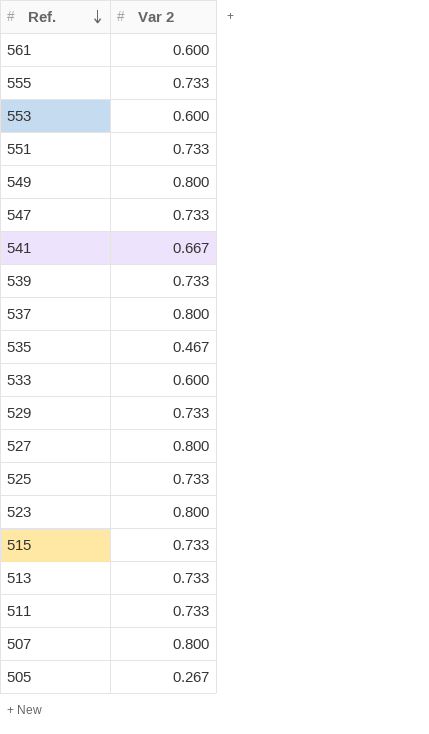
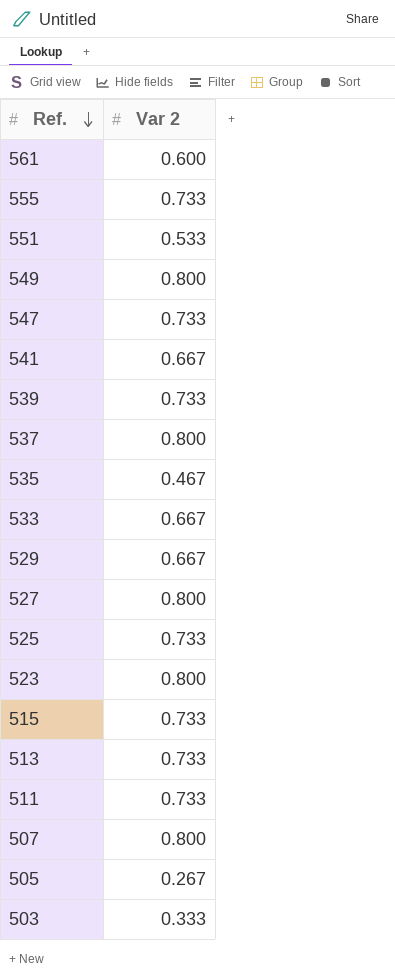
row 553: 0.600 -> none
551 | Var 2: 0.733 -> 0.533
533 | Var 2: 0.600 -> 0.667
529 | Var 2: 0.733 -> 0.667
row 503: none -> 0.333

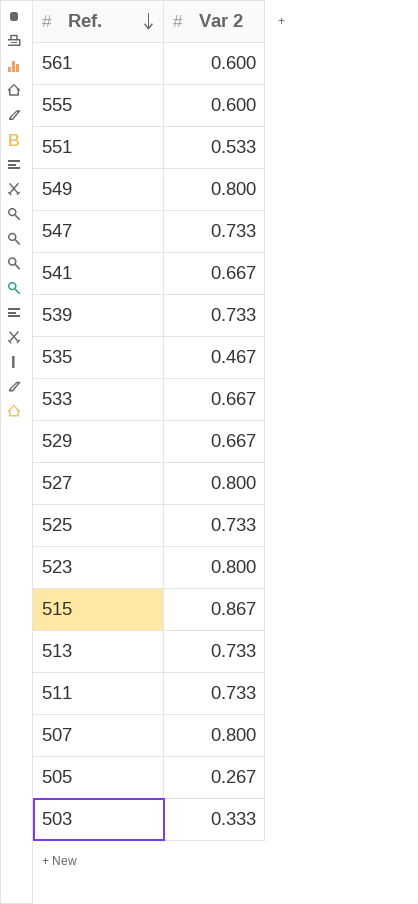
row 537: 0.800 -> none
555 | Var 2: 0.733 -> 0.600
515 | Var 2: 0.733 -> 0.867

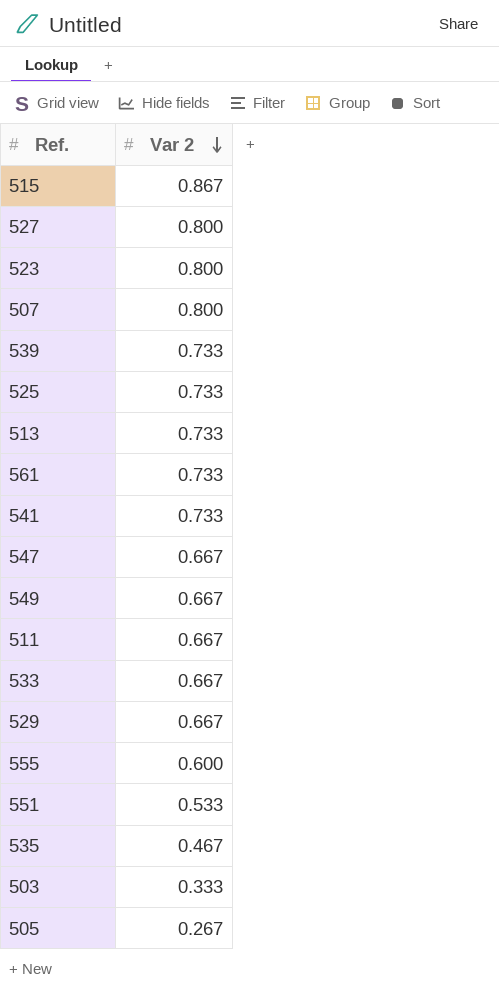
row order: Ref. descending -> Var 2 descending
561 | Var 2: 0.600 -> 0.733
541 | Var 2: 0.667 -> 0.733
547 | Var 2: 0.733 -> 0.667
549 | Var 2: 0.800 -> 0.667
511 | Var 2: 0.733 -> 0.667

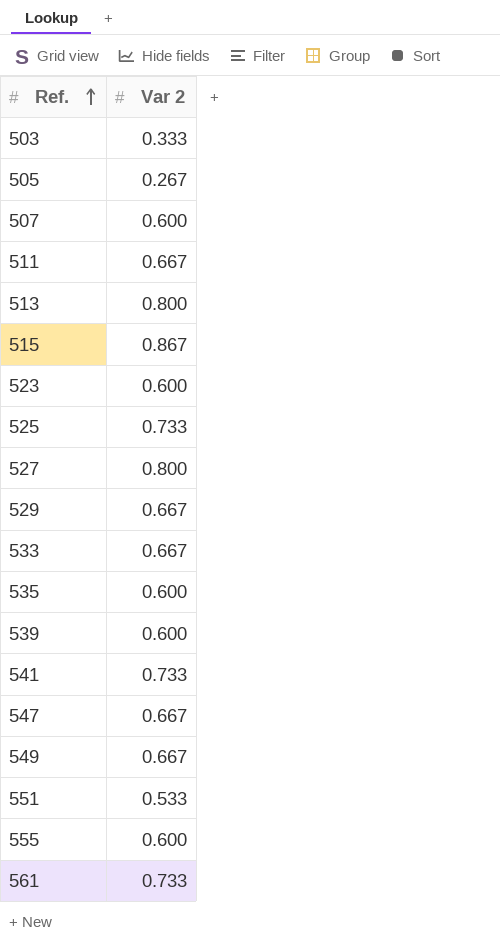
row order: Var 2 descending -> Ref. ascending
507 | Var 2: 0.800 -> 0.600
513 | Var 2: 0.733 -> 0.800
523 | Var 2: 0.800 -> 0.600
535 | Var 2: 0.467 -> 0.600
539 | Var 2: 0.733 -> 0.600

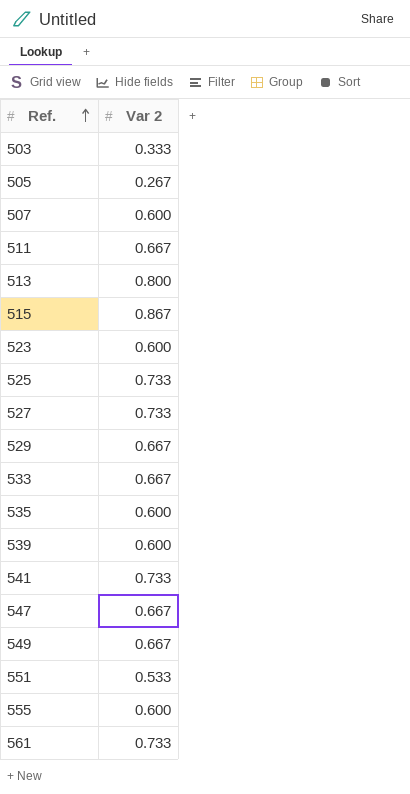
527 | Var 2: 0.800 -> 0.733

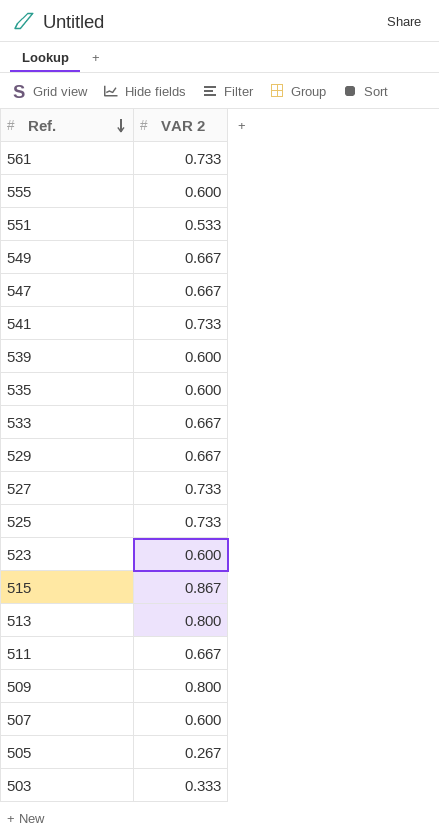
row order: Ref. ascending -> Ref. descending
column name: Var 2 -> VAR 2
row 509: none -> 0.800

